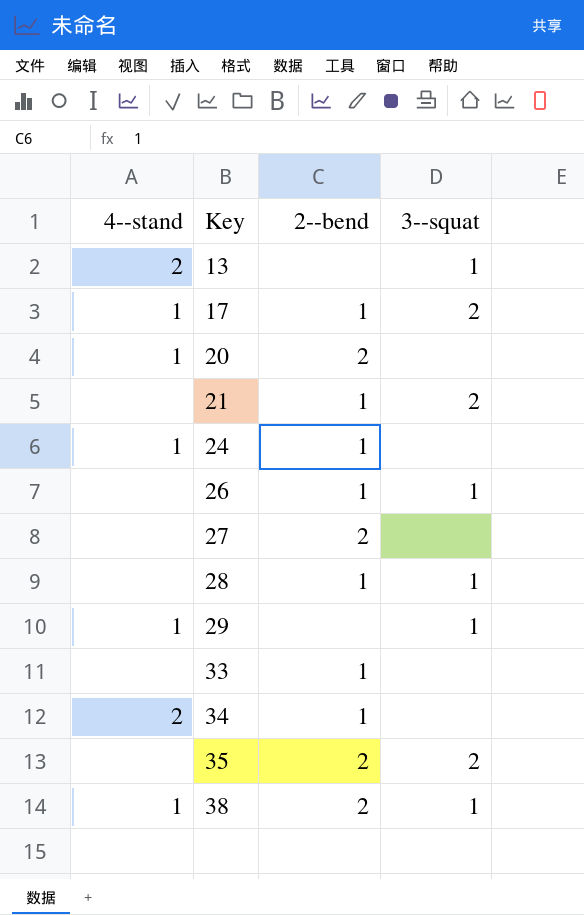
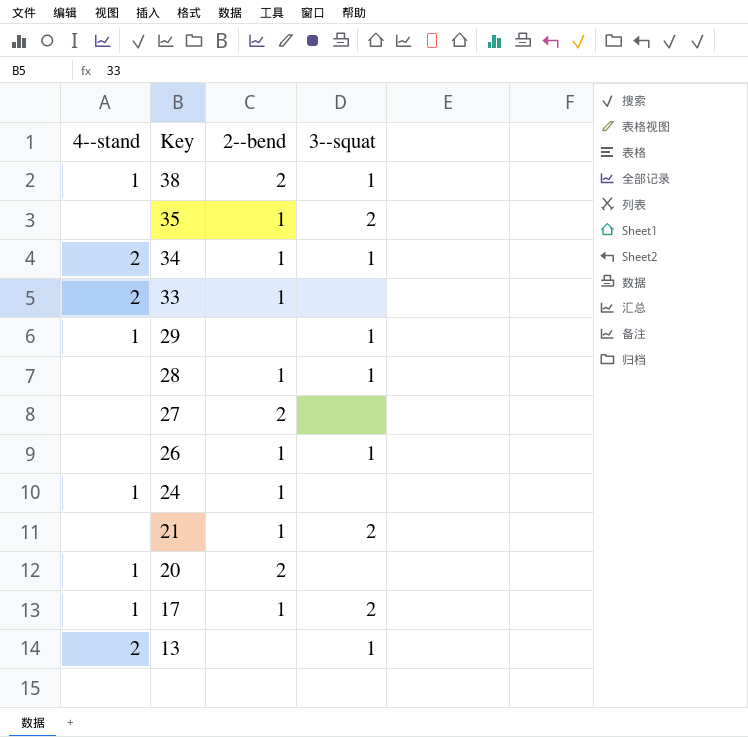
row order: Key ascending -> Key descending
35 | 2--bend: 2 -> 1
34 | 3--squat: none -> 1
33 | 4--stand: none -> 2

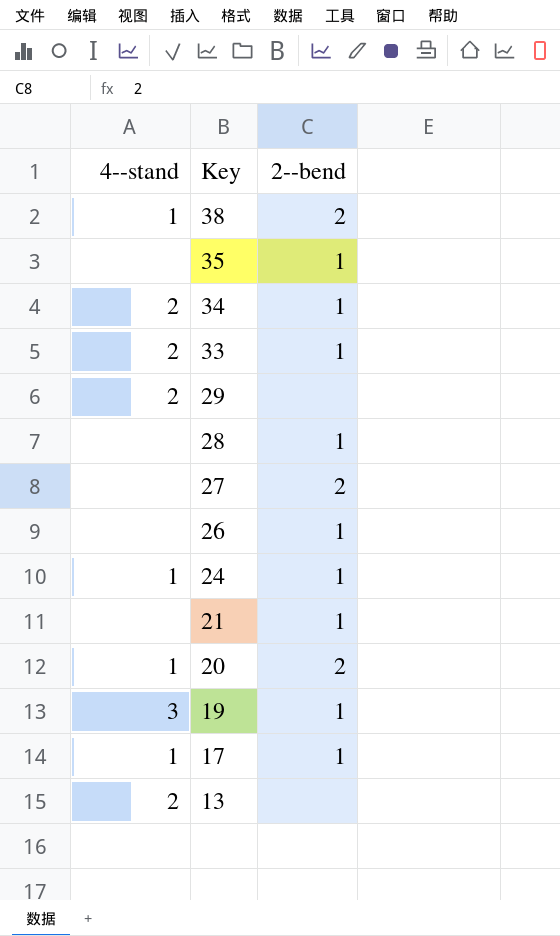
column 3--squat | position: 4 -> none
29 | 4--stand: 1 -> 2
row 19: none -> 3 | 1

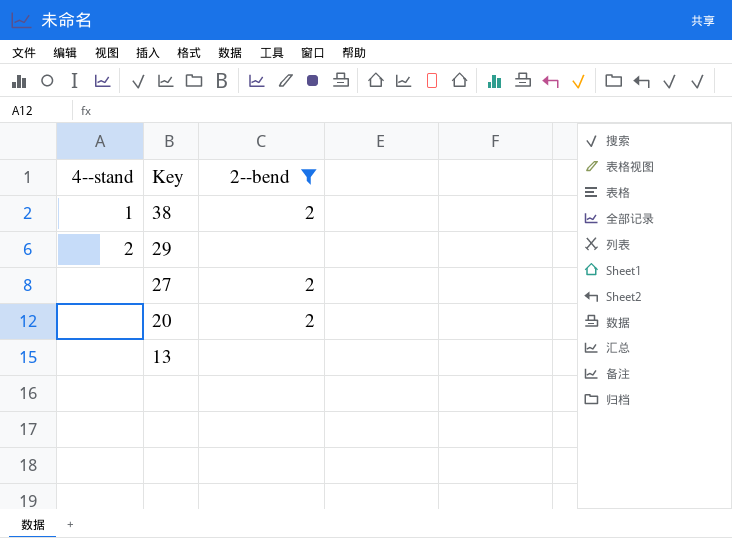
filter: none -> 2--bend != 1
20 | 4--stand: 1 -> none
13 | 4--stand: 2 -> none

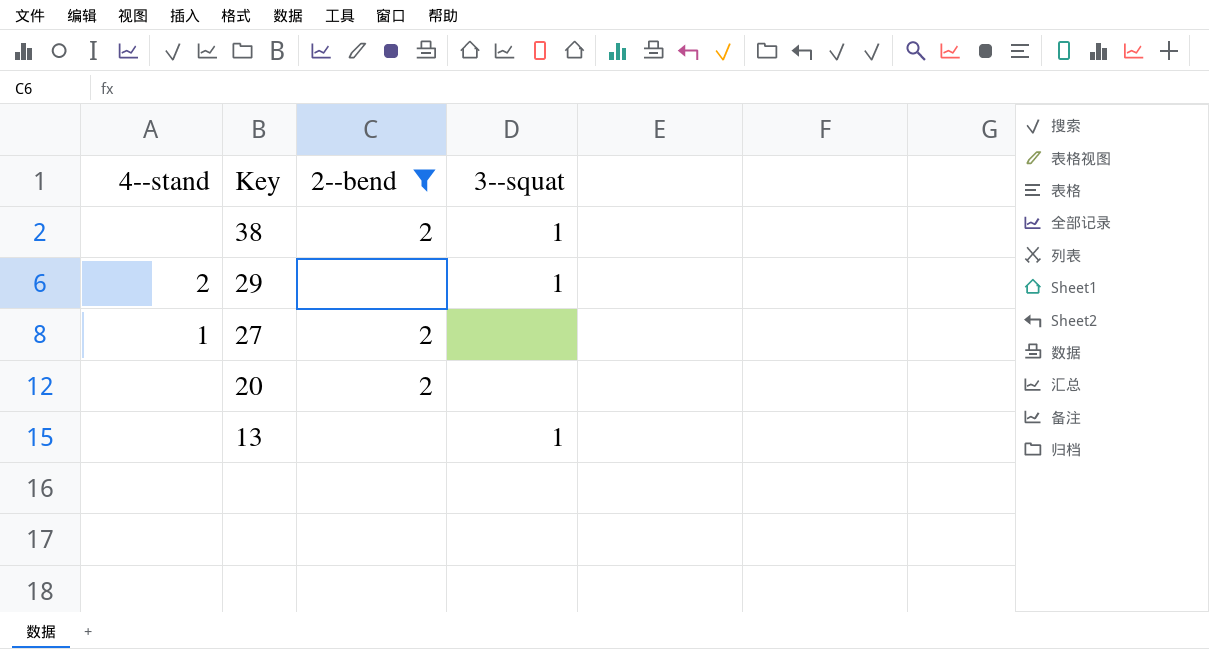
column 3--squat | position: none -> 4
38 | 4--stand: 1 -> none
27 | 4--stand: none -> 1

